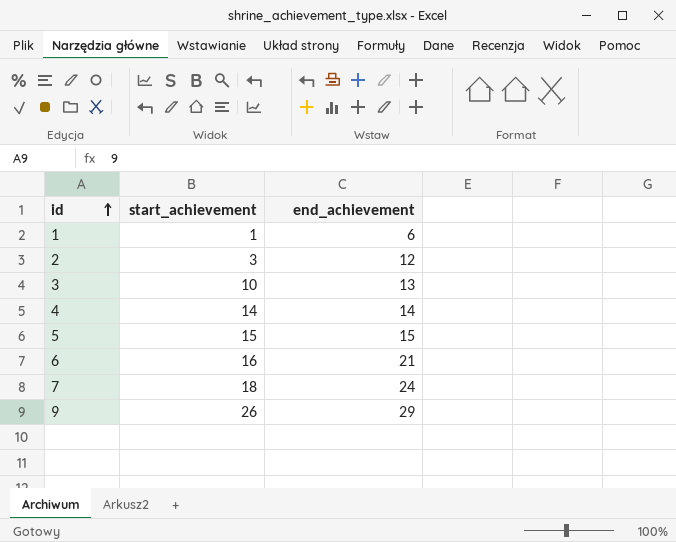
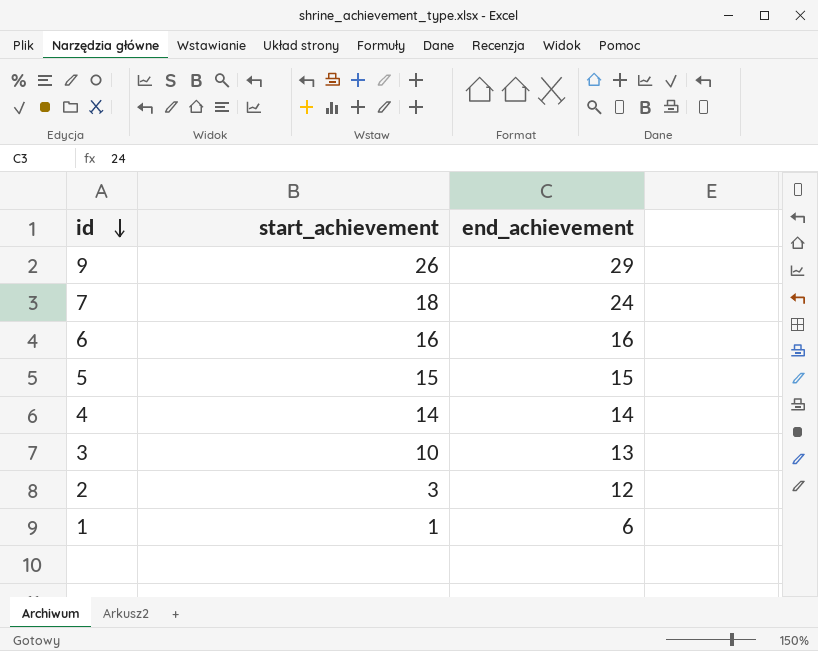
row order: id ascending -> id descending
6 | end_achievement: 21 -> 16

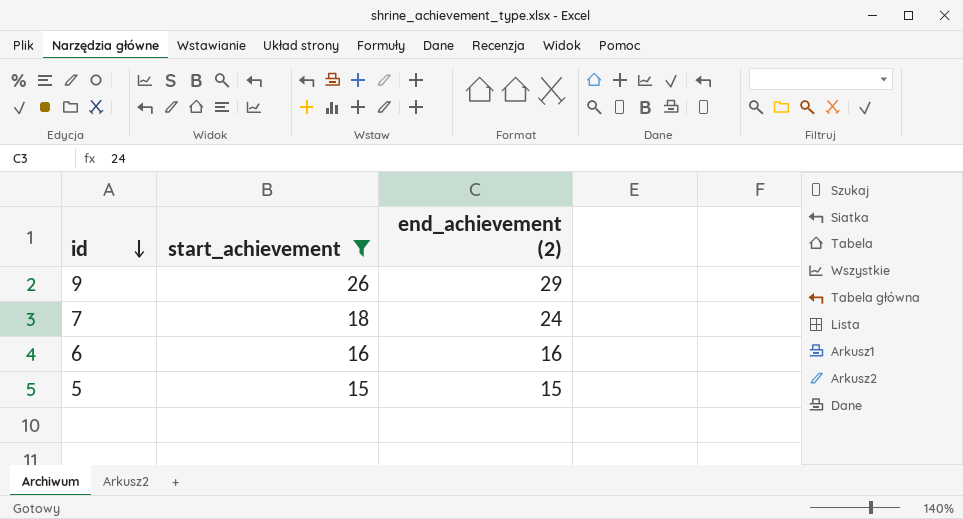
filter: none -> start_achievement >= 15
column name: end_achievement -> end_achievement (2)

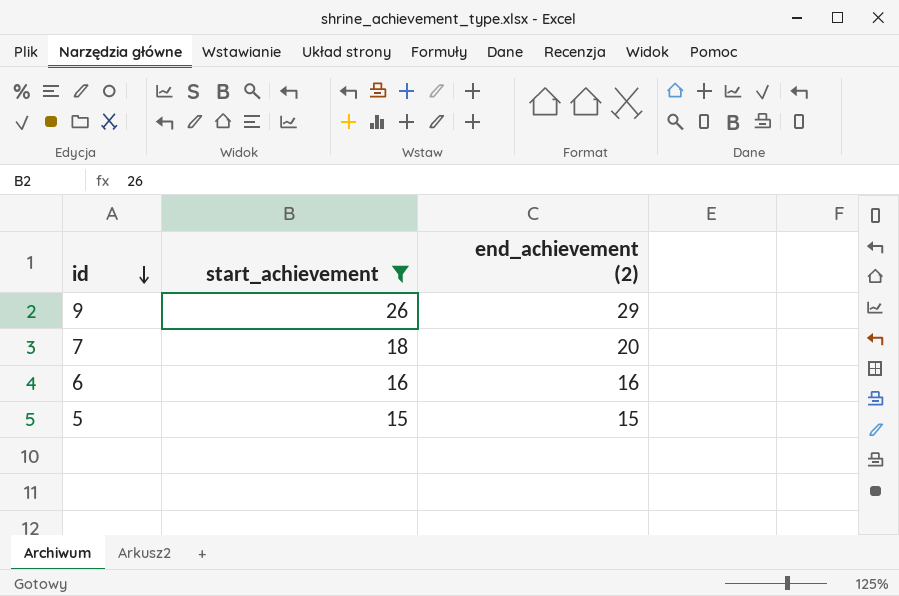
7 | end_achievement (2): 24 -> 20

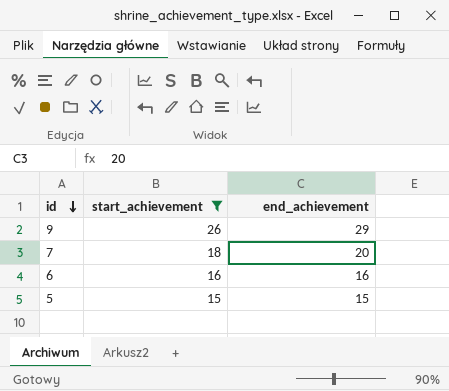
column name: end_achievement (2) -> end_achievement

